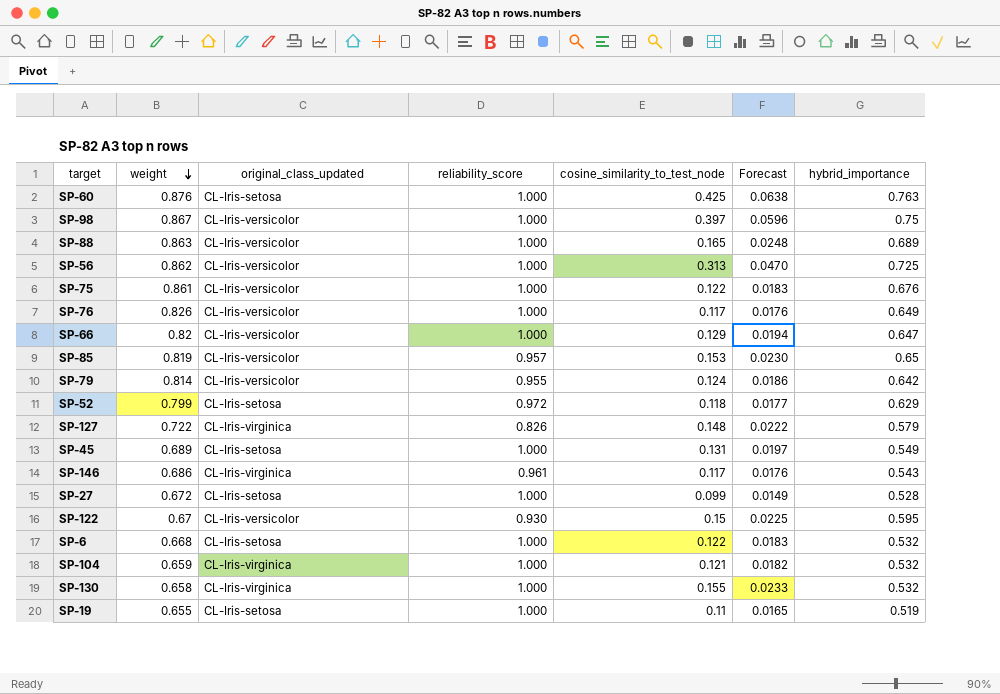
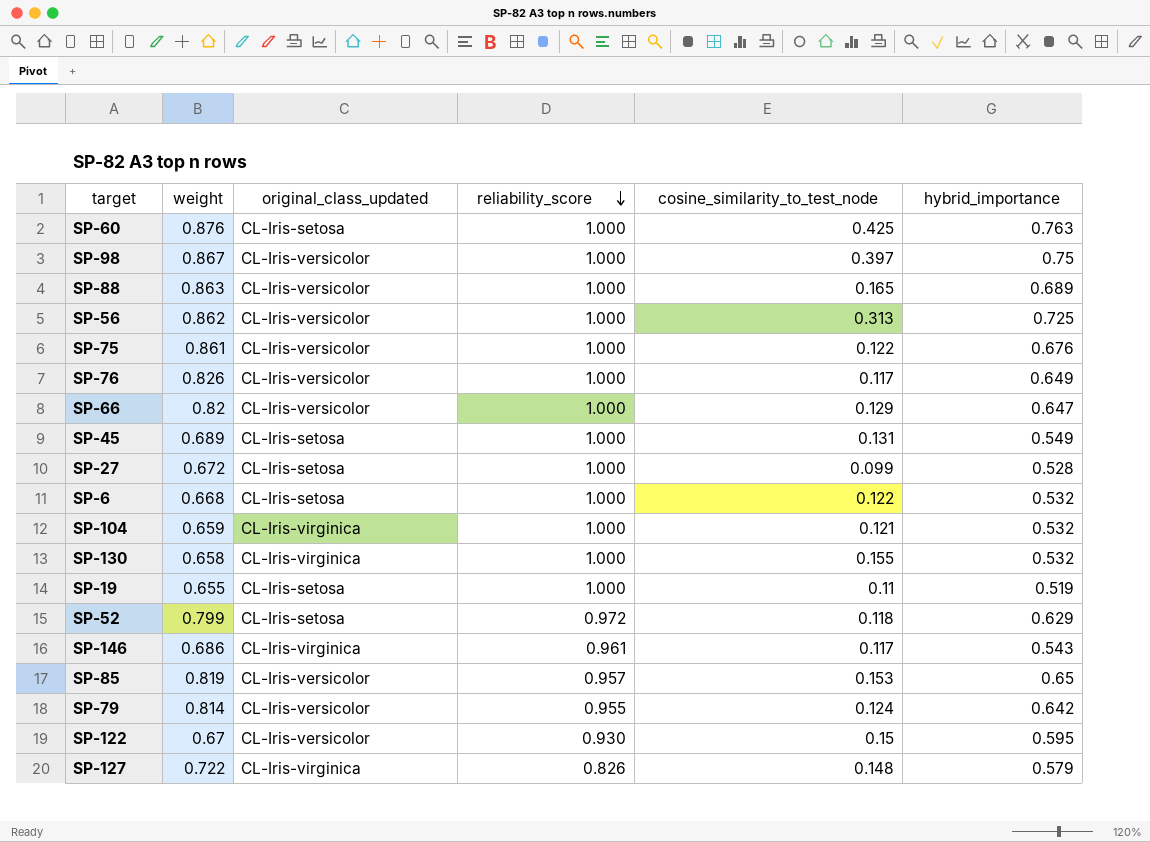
row order: weight descending -> reliability_score descending
column Forecast | formula: [cosine_similarity_to_test_node] * 0.15 -> none

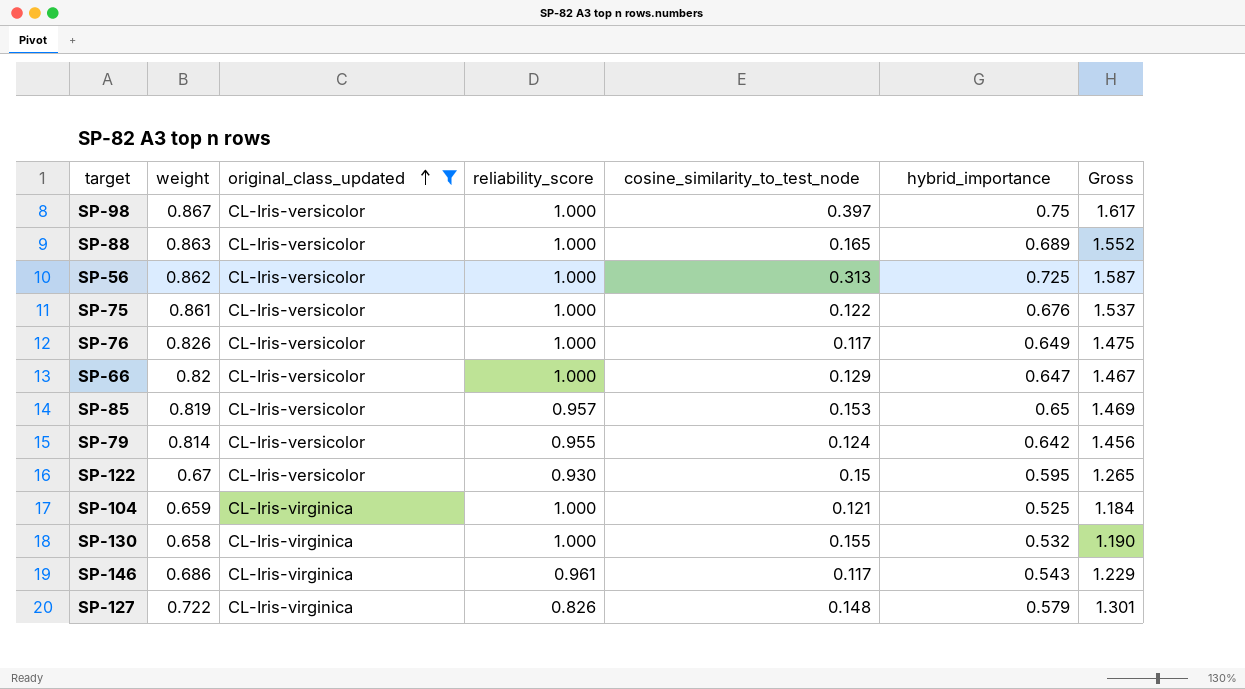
filter: none -> original_class_updated != CL-Iris-setosa
row order: reliability_score descending -> original_class_updated ascending
column Gross | formula: none -> [weight] + [hybrid_importance]
SP-104 | hybrid_importance: 0.532 -> 0.525

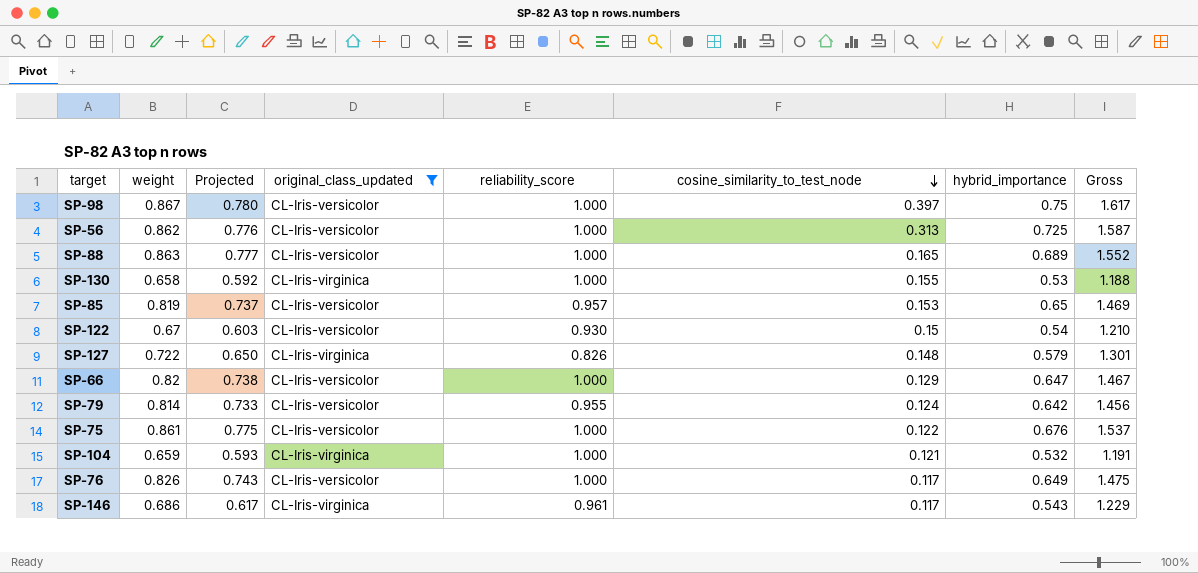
row order: original_class_updated ascending -> cosine_similarity_to_test_node descending
column Projected | formula: none -> [weight] * 0.9
SP-130 | hybrid_importance: 0.532 -> 0.53
SP-130 | Gross: 1.190 -> 1.188
SP-122 | hybrid_importance: 0.595 -> 0.54
SP-122 | Gross: 1.265 -> 1.210
SP-104 | hybrid_importance: 0.525 -> 0.532
SP-104 | Gross: 1.184 -> 1.191

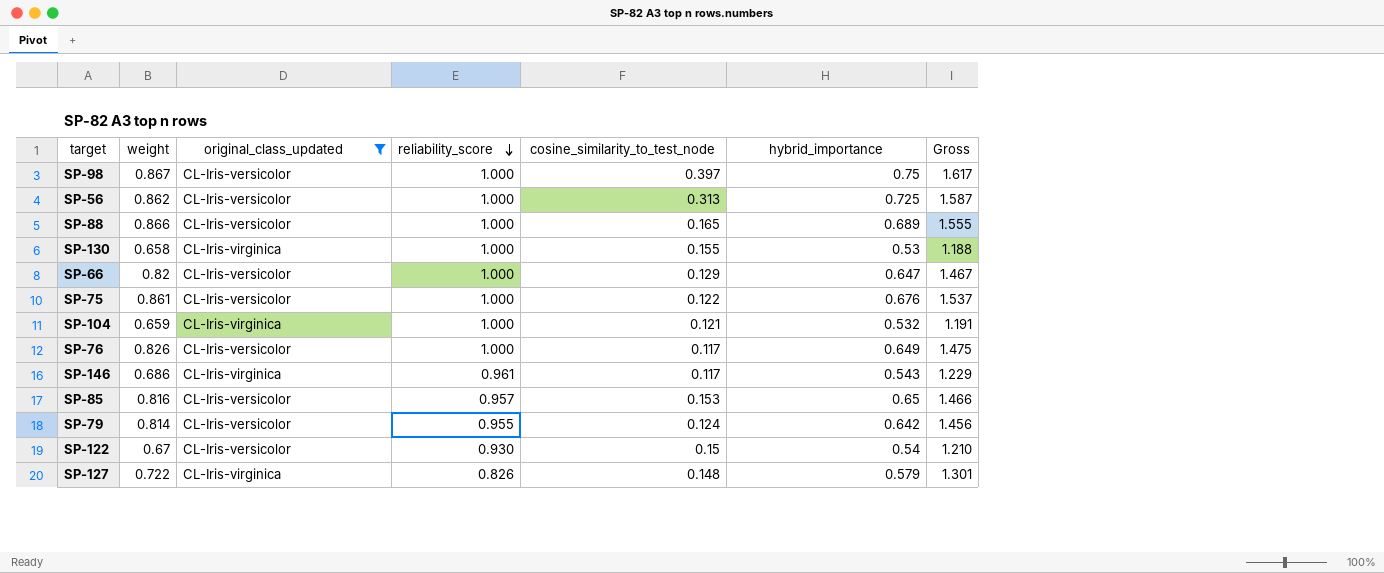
row order: cosine_similarity_to_test_node descending -> reliability_score descending
column Projected | formula: [weight] * 0.9 -> none
SP-88 | weight: 0.863 -> 0.866
SP-88 | Gross: 1.552 -> 1.555
SP-85 | weight: 0.819 -> 0.816
SP-85 | Gross: 1.469 -> 1.466

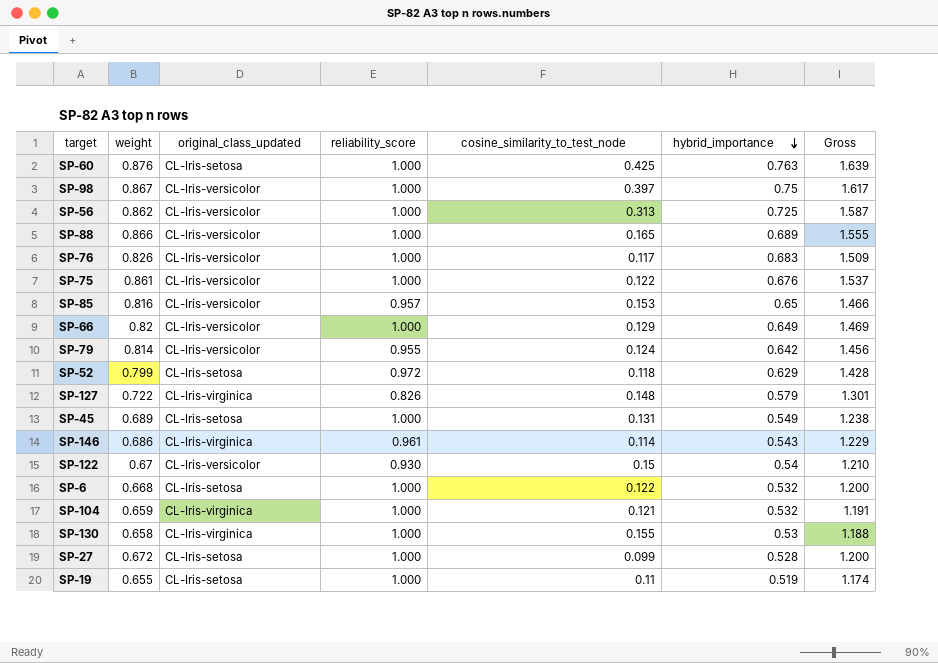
filter: original_class_updated != CL-Iris-setosa -> none
row order: reliability_score descending -> hybrid_importance descending
SP-76 | hybrid_importance: 0.649 -> 0.683
SP-76 | Gross: 1.475 -> 1.509
SP-66 | hybrid_importance: 0.647 -> 0.649
SP-66 | Gross: 1.467 -> 1.469
SP-146 | cosine_similarity_to_test_node: 0.117 -> 0.114

